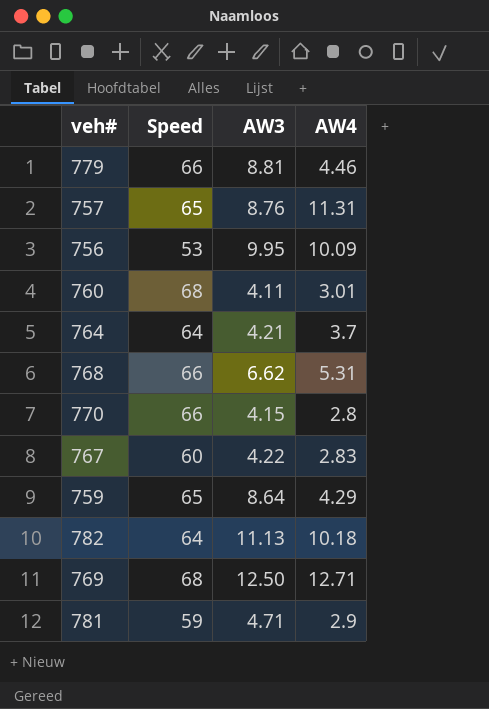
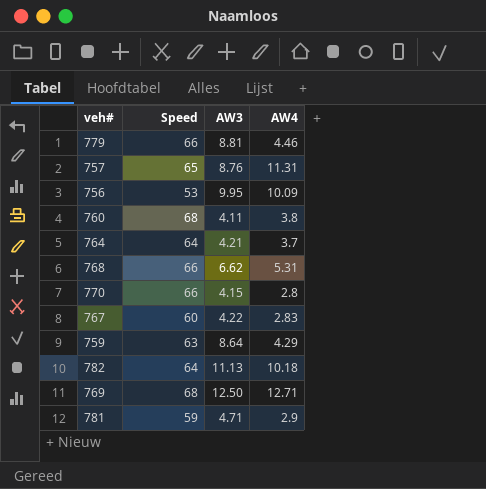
760 | AW4: 3.01 -> 3.8
759 | Speed: 65 -> 63

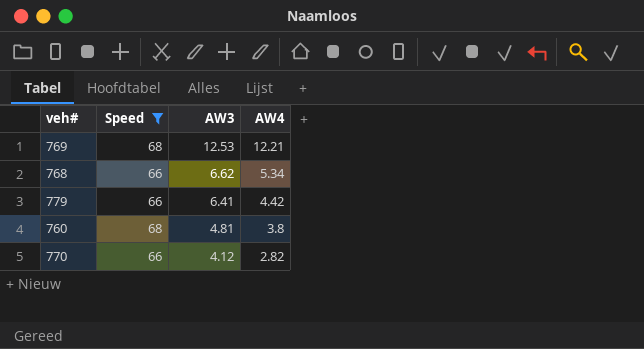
filter: none -> Speed >= 66
row order: none -> AW3 descending
769 | AW3: 12.50 -> 12.53
769 | AW4: 12.71 -> 12.21
768 | AW4: 5.31 -> 5.34
779 | AW3: 8.81 -> 6.41
779 | AW4: 4.46 -> 4.42
760 | AW3: 4.11 -> 4.81
770 | AW3: 4.15 -> 4.12
770 | AW4: 2.8 -> 2.82

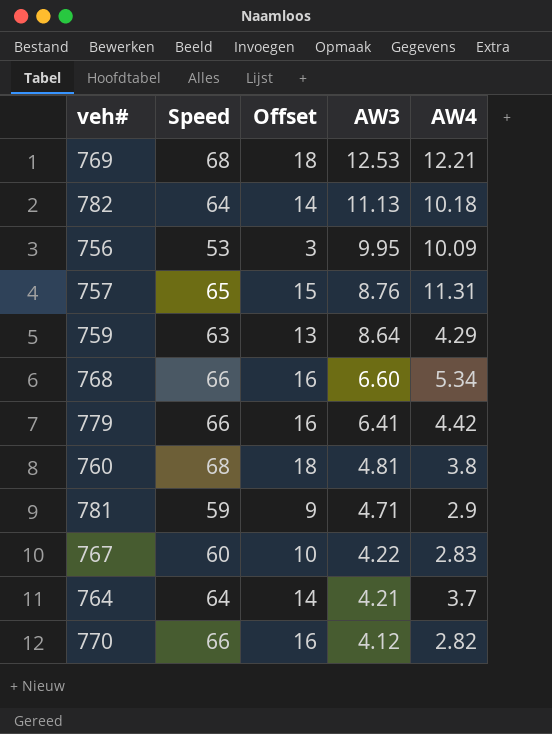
filter: Speed >= 66 -> none
column Offset | formula: none -> [Speed] - 50
768 | AW3: 6.62 -> 6.60

